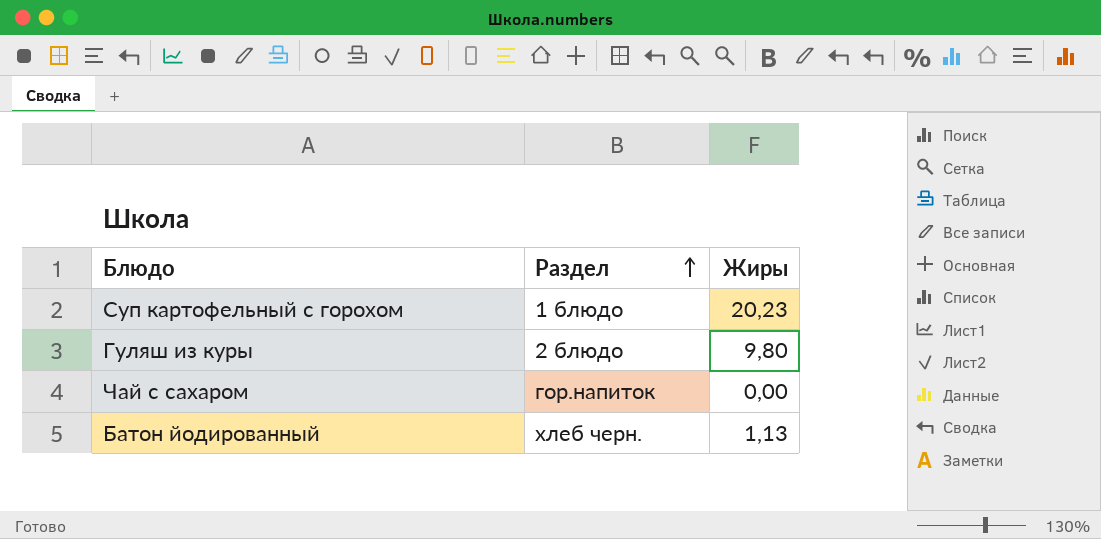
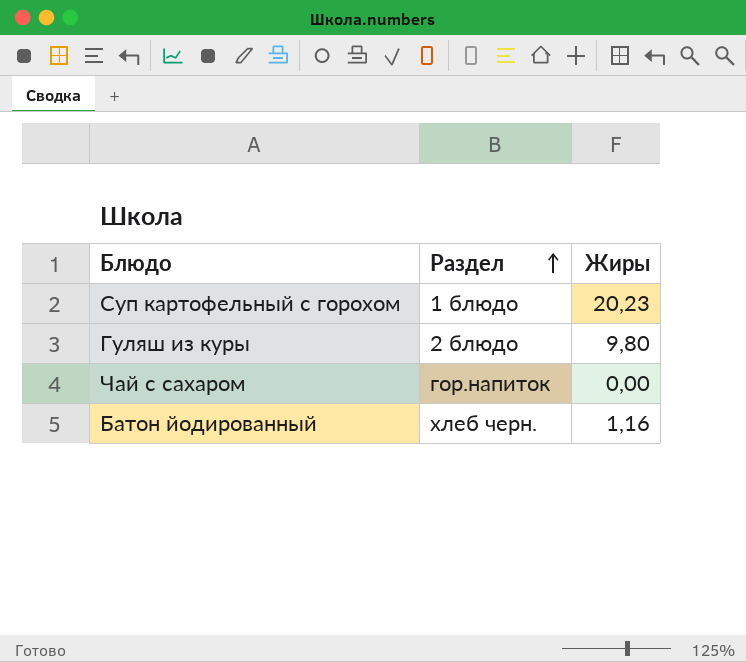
Батон йодированный | Жиры: 1,13 -> 1,16

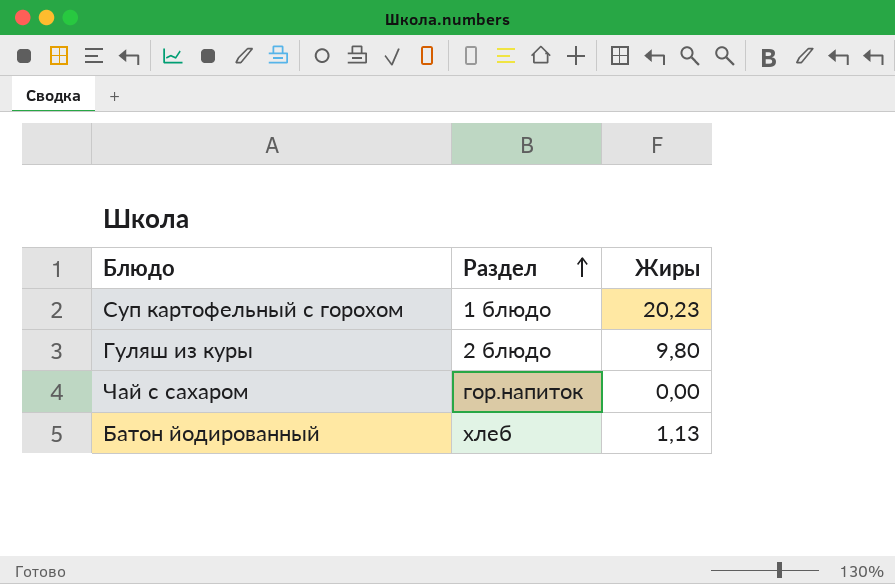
Батон йодированный | Раздел: хлеб черн. -> хлеб
Батон йодированный | Жиры: 1,16 -> 1,13

